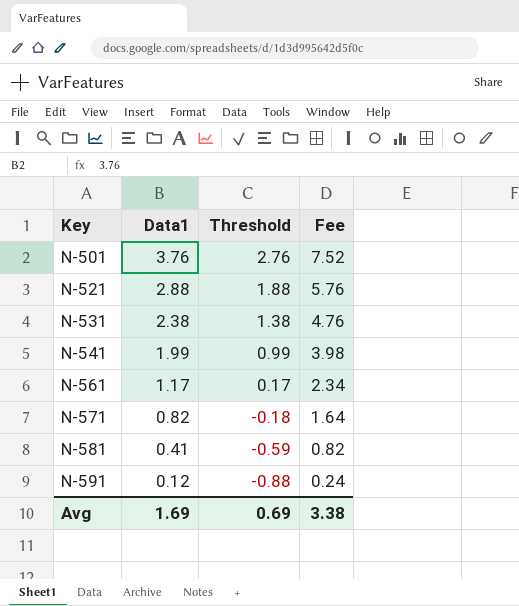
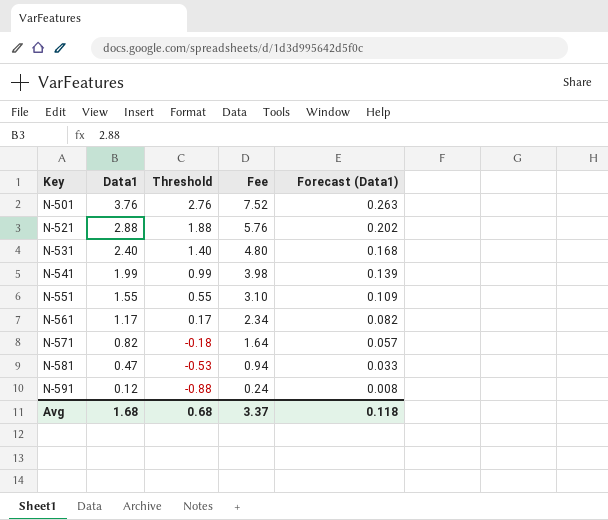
column Forecast (Data1) | formula: none -> [Data1] * 0.07
N-531 | Data1: 2.38 -> 2.40
N-531 | Threshold: 1.38 -> 1.40
N-531 | Fee: 4.76 -> 4.80
row N-551: none -> 1.55 | 0.55 | 3.10 | 0.109
N-581 | Data1: 0.41 -> 0.47
N-581 | Threshold: -0.59 -> -0.53
N-581 | Fee: 0.82 -> 0.94
Avg | Data1: 1.69 -> 1.68
Avg | Threshold: 0.69 -> 0.68
Avg | Fee: 3.38 -> 3.37

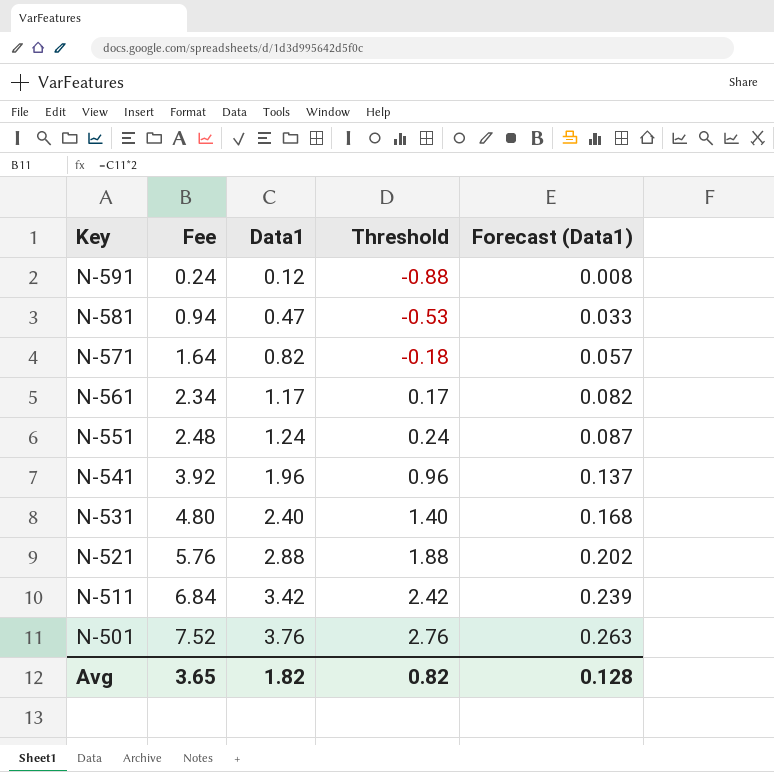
row order: Key ascending -> Key descending
column Fee | position: 4 -> 2
N-551 | Fee: 3.10 -> 2.48
N-551 | Data1: 1.55 -> 1.24
N-551 | Threshold: 0.55 -> 0.24
N-551 | Forecast (Data1): 0.109 -> 0.087
N-541 | Fee: 3.98 -> 3.92
N-541 | Data1: 1.99 -> 1.96
N-541 | Threshold: 0.99 -> 0.96
N-541 | Forecast (Data1): 0.139 -> 0.137
row N-511: none -> 6.84 | 3.42 | 2.42 | 0.239
Avg | Fee: 3.37 -> 3.65
Avg | Data1: 1.68 -> 1.82
Avg | Threshold: 0.68 -> 0.82
Avg | Forecast (Data1): 0.118 -> 0.128

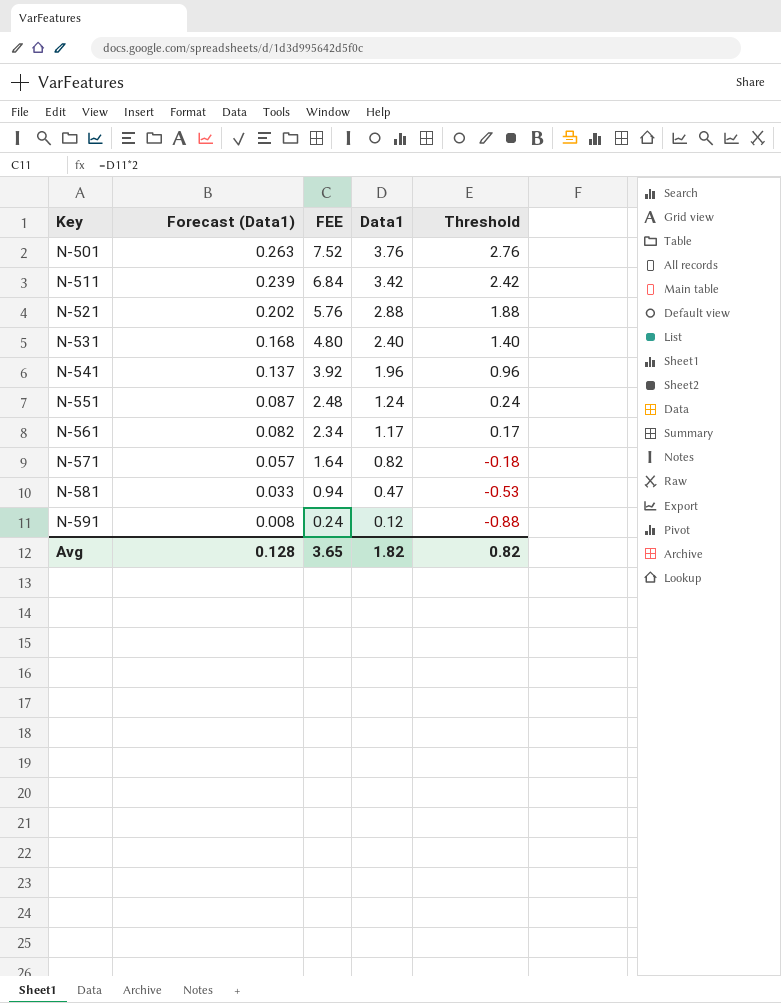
row order: Key descending -> Key ascending
column Forecast (Data1) | position: 5 -> 2
column name: Fee -> FEE

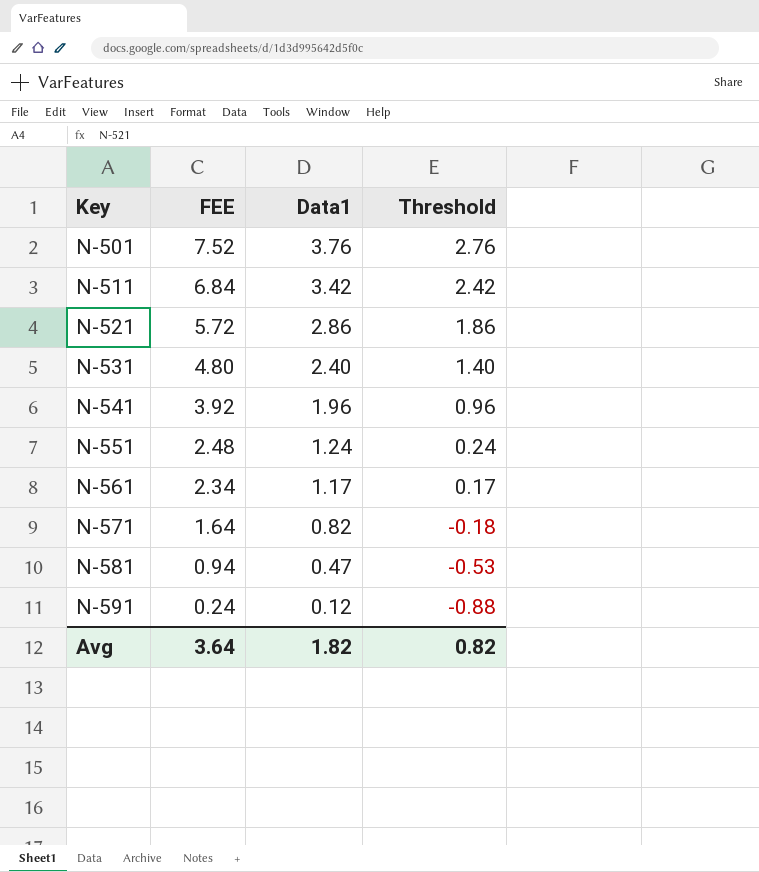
column Forecast (Data1) | formula: [Data1] * 0.07 -> none
N-521 | FEE: 5.76 -> 5.72
N-521 | Data1: 2.88 -> 2.86
N-521 | Threshold: 1.88 -> 1.86
Avg | FEE: 3.65 -> 3.64

